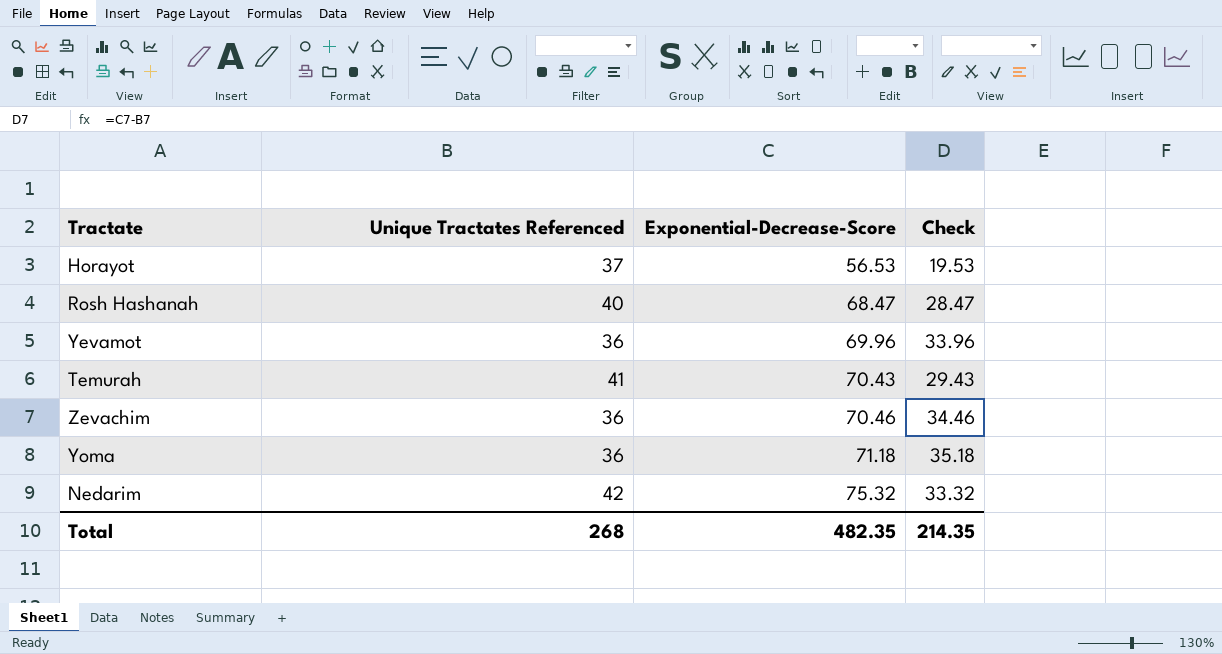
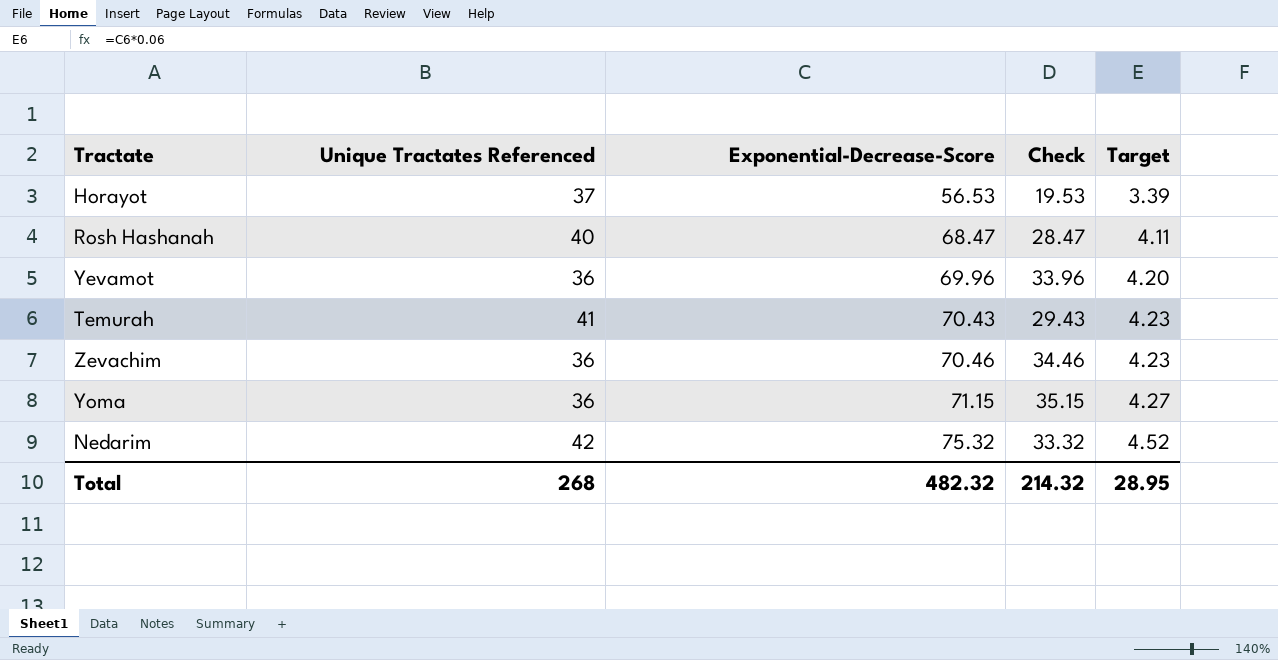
column Target | formula: none -> [Exponential-Decrease-Score] * 0.06
Yoma | Exponential-Decrease-Score: 71.18 -> 71.15
Yoma | Check: 35.18 -> 35.15
Total | Exponential-Decrease-Score: 482.35 -> 482.32
Total | Check: 214.35 -> 214.32

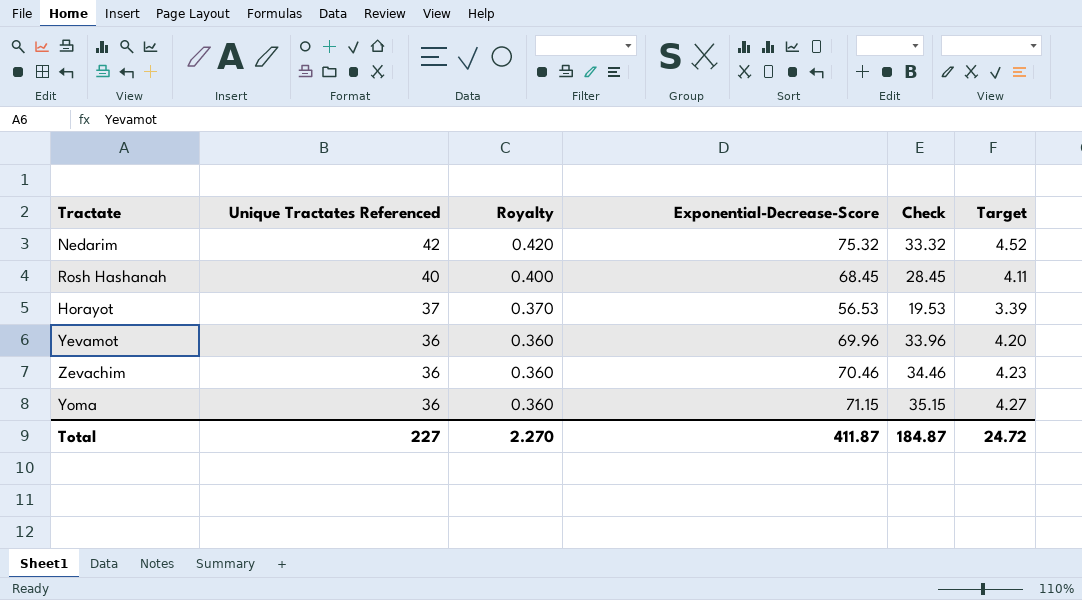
row order: Exponential-Decrease-Score ascending -> Unique Tractates Referenced descending
column Royalty | formula: none -> [Unique Tractates Referenced] * 0.01
row Temurah: 41 | 70.43 | 29.43 | 4.23 -> none
Rosh Hashanah | Exponential-Decrease-Score: 68.47 -> 68.45
Rosh Hashanah | Check: 28.47 -> 28.45
Total | Unique Tractates Referenced: 268 -> 227
Total | Exponential-Decrease-Score: 482.32 -> 411.87
Total | Check: 214.32 -> 184.87
Total | Target: 28.95 -> 24.72

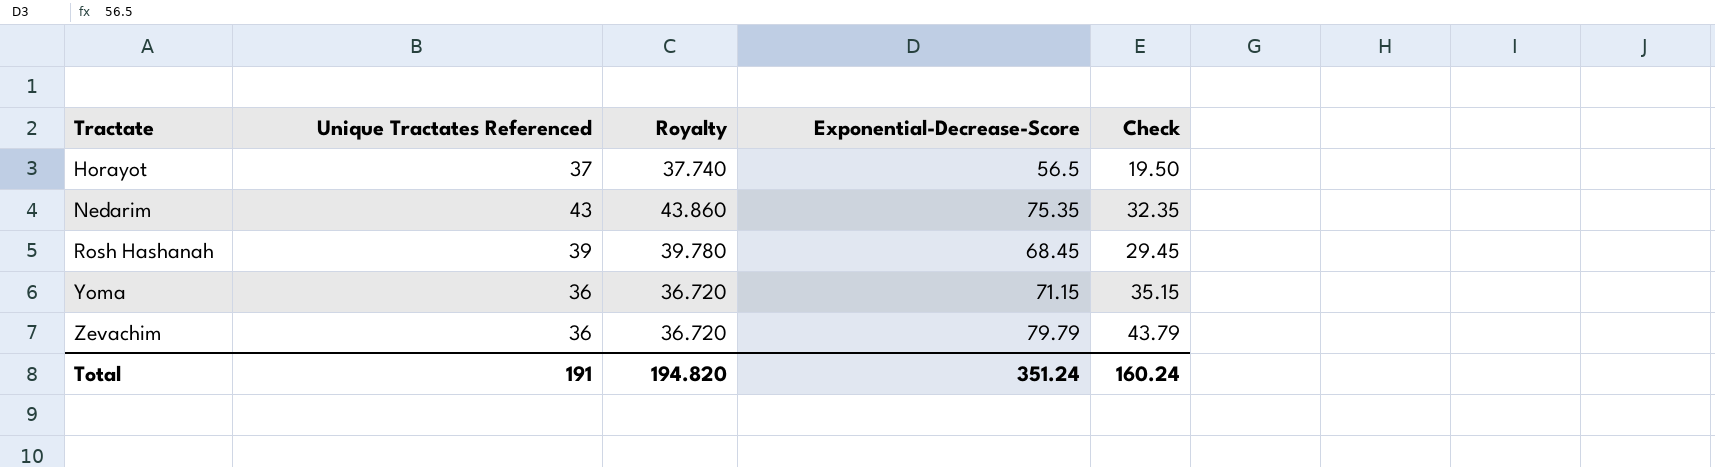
row order: Unique Tractates Referenced descending -> Tractate ascending
column Target | formula: [Exponential-Decrease-Score] * 0.06 -> none
column Royalty | formula: [Unique Tractates Referenced] * 0.01 -> [Unique Tractates Referenced] * 1.02
row Yevamot: 36 | 0.360 | 69.96 | 33.96 | 4.20 -> none
Horayot | Exponential-Decrease-Score: 56.53 -> 56.5
Horayot | Check: 19.53 -> 19.50
Nedarim | Unique Tractates Referenced: 42 -> 43
Nedarim | Exponential-Decrease-Score: 75.32 -> 75.35
Nedarim | Check: 33.32 -> 32.35
Rosh Hashanah | Unique Tractates Referenced: 40 -> 39
Rosh Hashanah | Check: 28.45 -> 29.45
Zevachim | Exponential-Decrease-Score: 70.46 -> 79.79
Zevachim | Check: 34.46 -> 43.79
Total | Unique Tractates Referenced: 227 -> 191
Total | Royalty: 2.270 -> 194.820
Total | Exponential-Decrease-Score: 411.87 -> 351.24
Total | Check: 184.87 -> 160.24

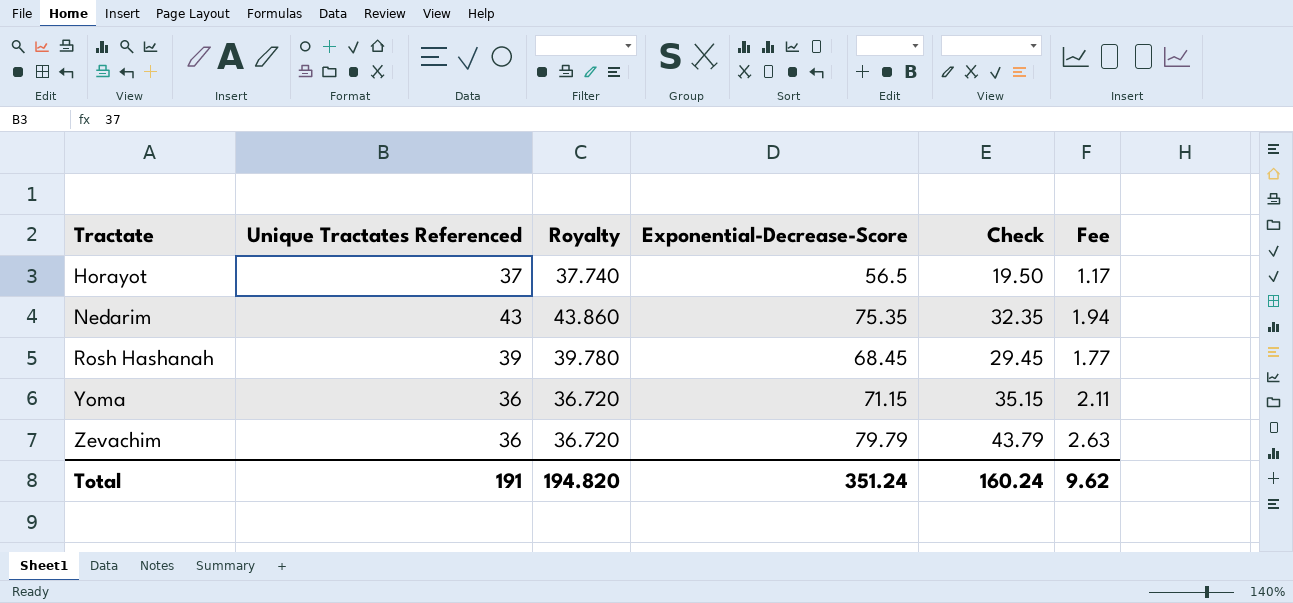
column Fee | formula: none -> [Check] * 0.06

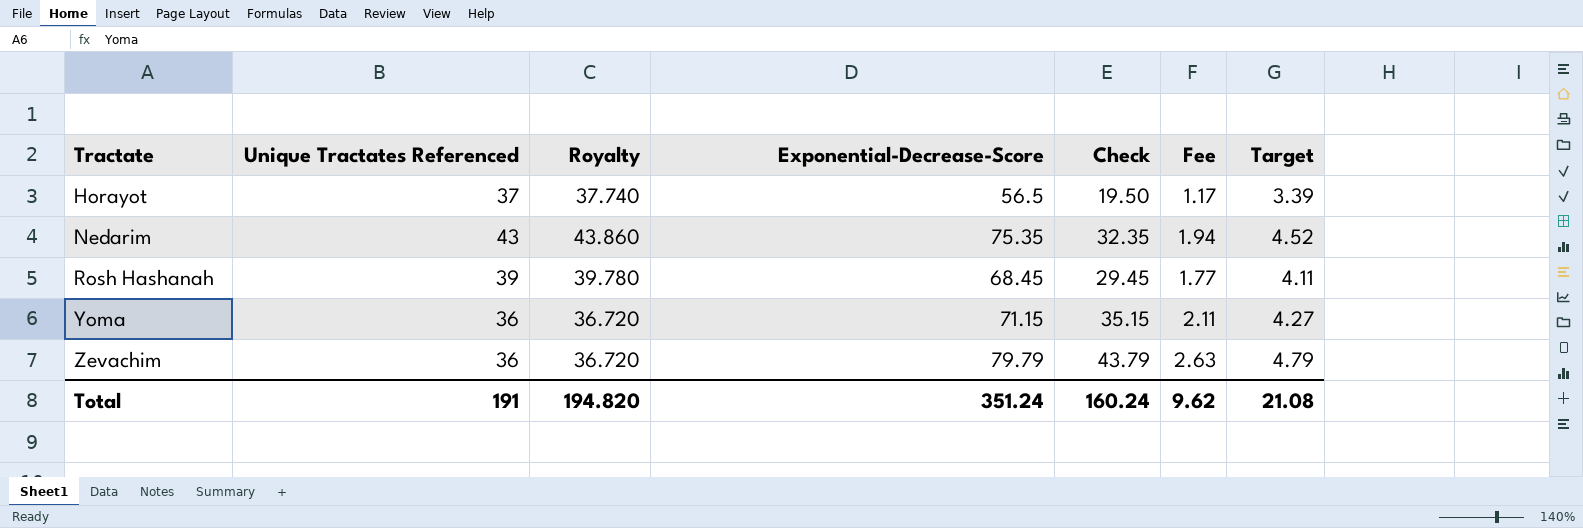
column Target | formula: none -> [Exponential-Decrease-Score] * 0.06

